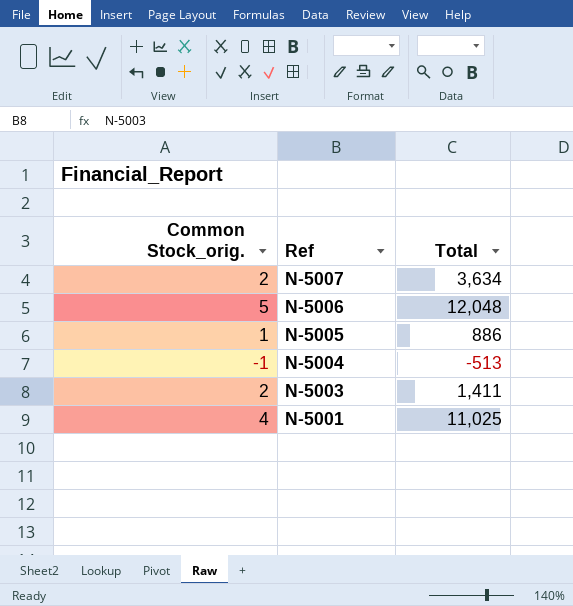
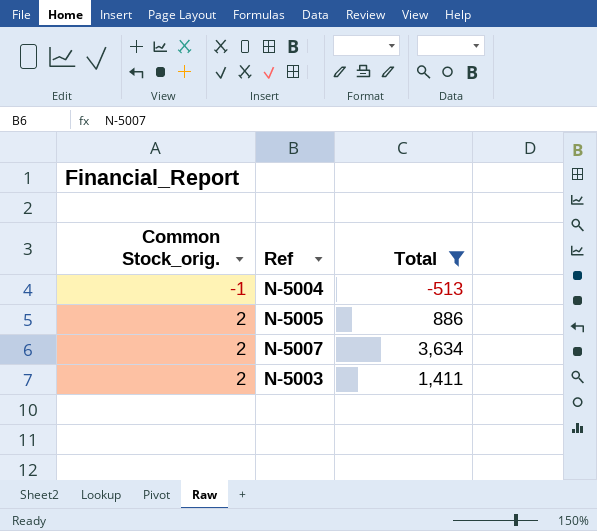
filter: none -> Total <= 3,634
row order: Ref descending -> Common Stock_orig. ascending
N-5005 | Common Stock_orig.: 1 -> 2

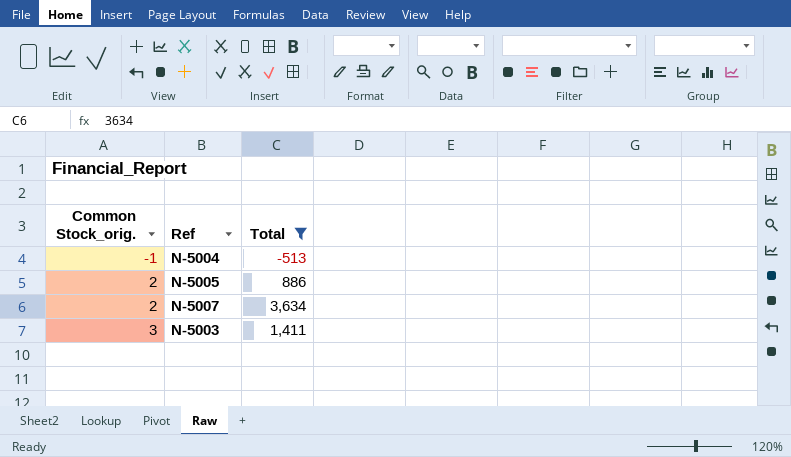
N-5003 | Common Stock_orig.: 2 -> 3

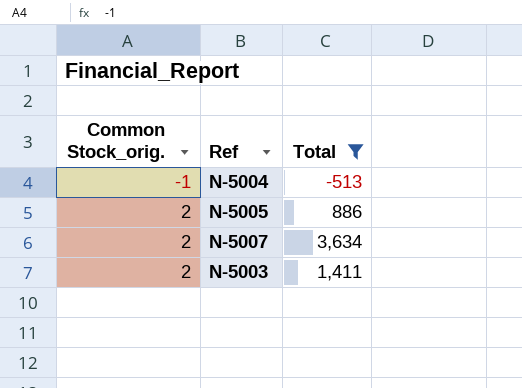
N-5003 | Common Stock_orig.: 3 -> 2

